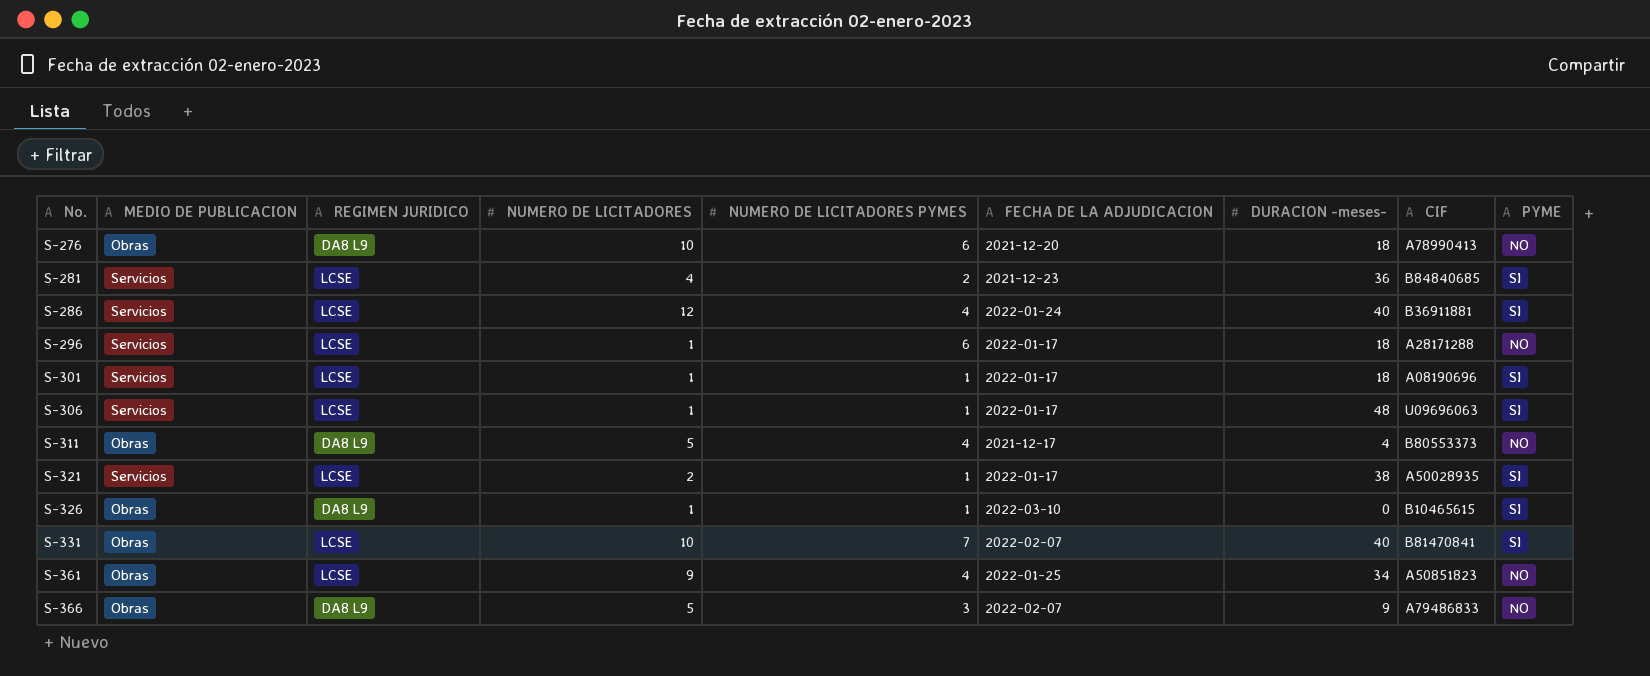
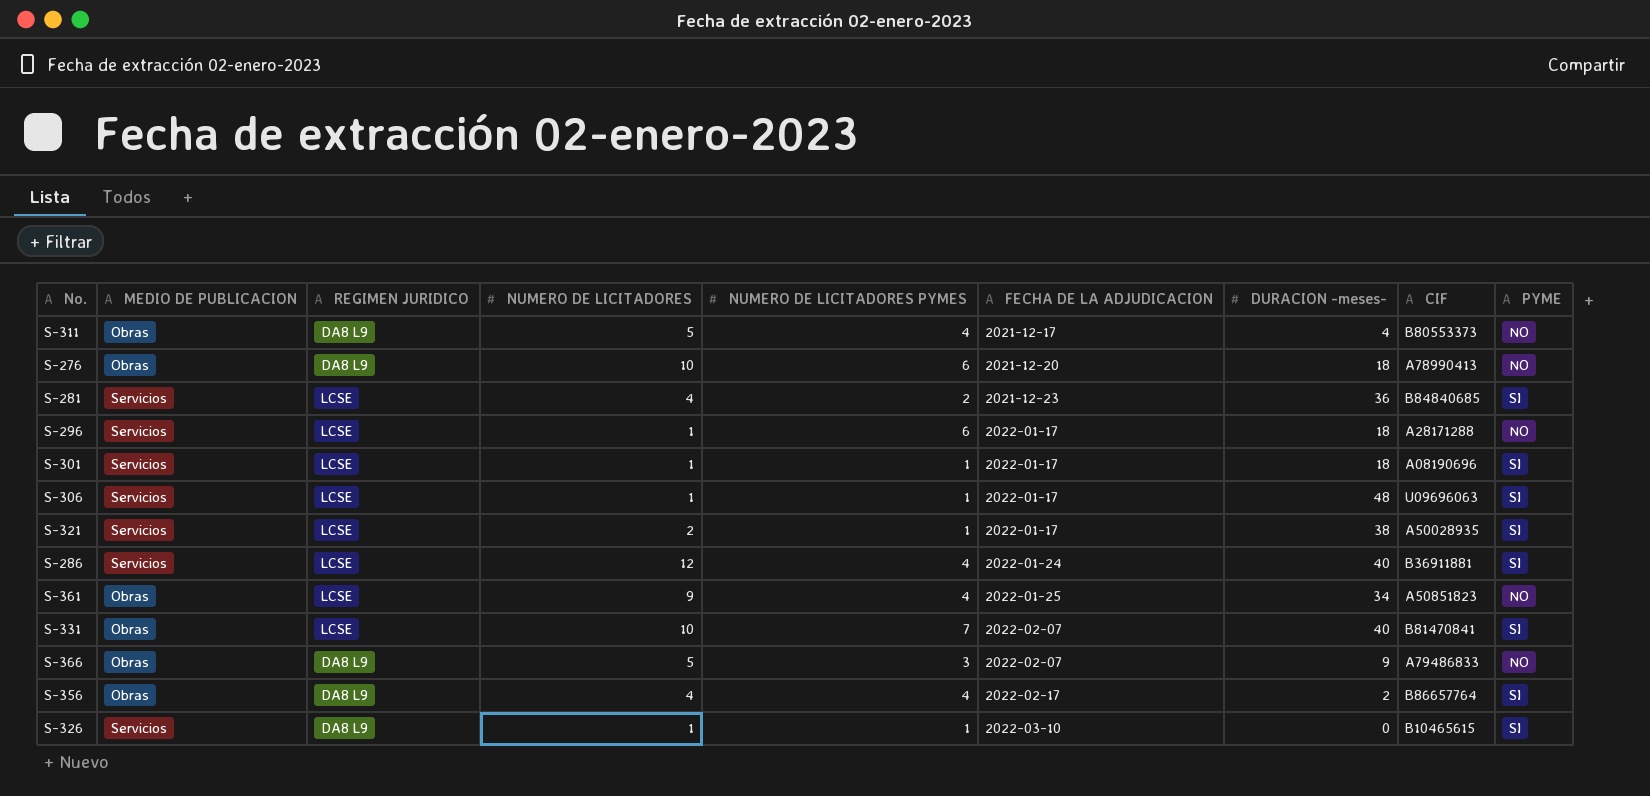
row order: No. ascending -> FECHA DE LA ADJUDICACION ascending
row S-356: none -> Obras | DA8 L9 | 4 | 4 | 2022-02-17 | 2 | B86657764 | SI
S-326 | MEDIO DE PUBLICACION: Obras -> Servicios

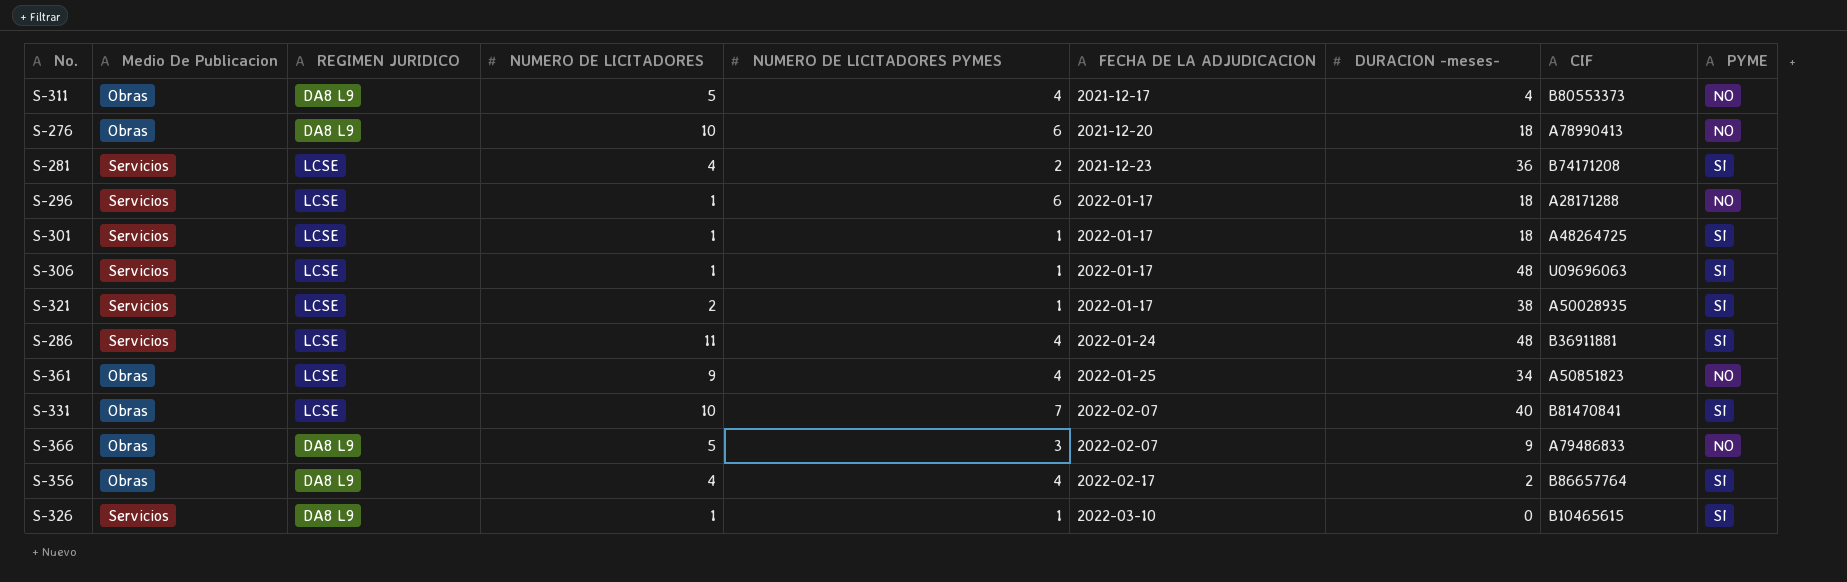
column name: MEDIO DE PUBLICACION -> Medio De Publicacion
S-281 | CIF: B84840685 -> B74171208
S-301 | CIF: A08190696 -> A48264725
S-286 | NUMERO DE LICITADORES: 12 -> 11
S-286 | DURACION -meses-: 40 -> 48

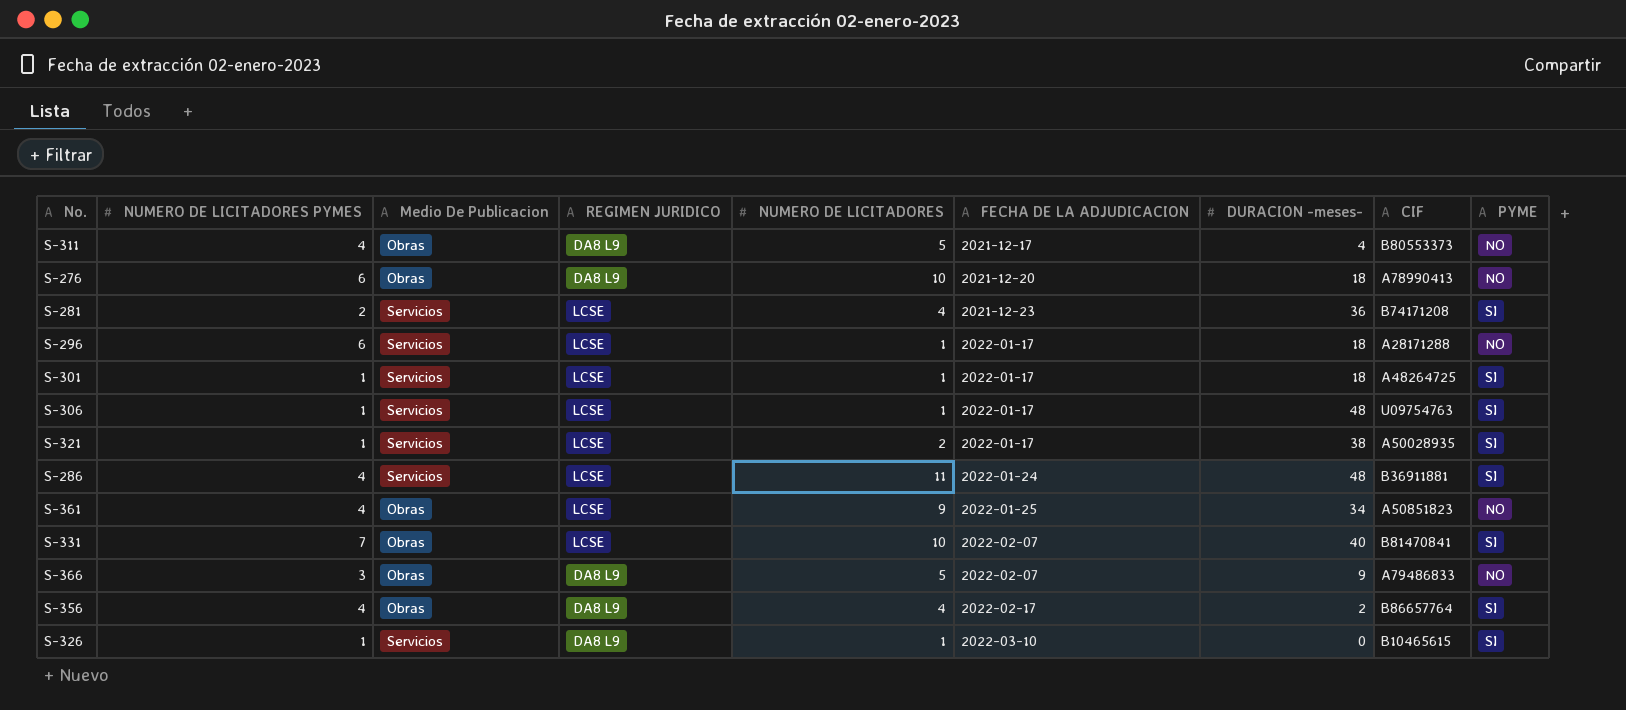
column NUMERO DE LICITADORES PYMES | position: 5 -> 2
S-306 | CIF: U09696063 -> U09754763

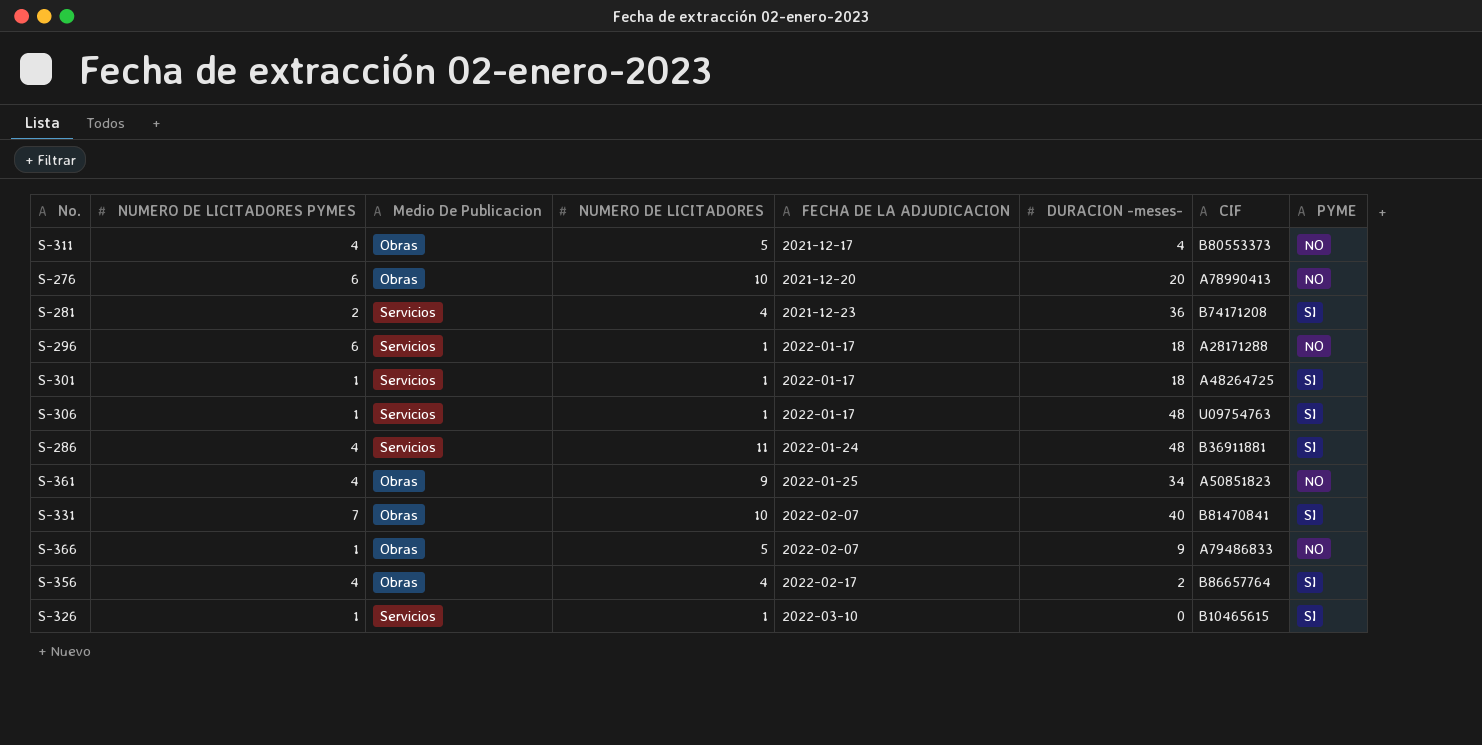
column REGIMEN JURIDICO | position: 4 -> none
row S-321: 1 | Servicios | LCSE | 2 | 2022-01-17 | 38 | A50028935 | SI -> none
S-276 | DURACION -meses-: 18 -> 20
S-366 | NUMERO DE LICITADORES PYMES: 3 -> 1

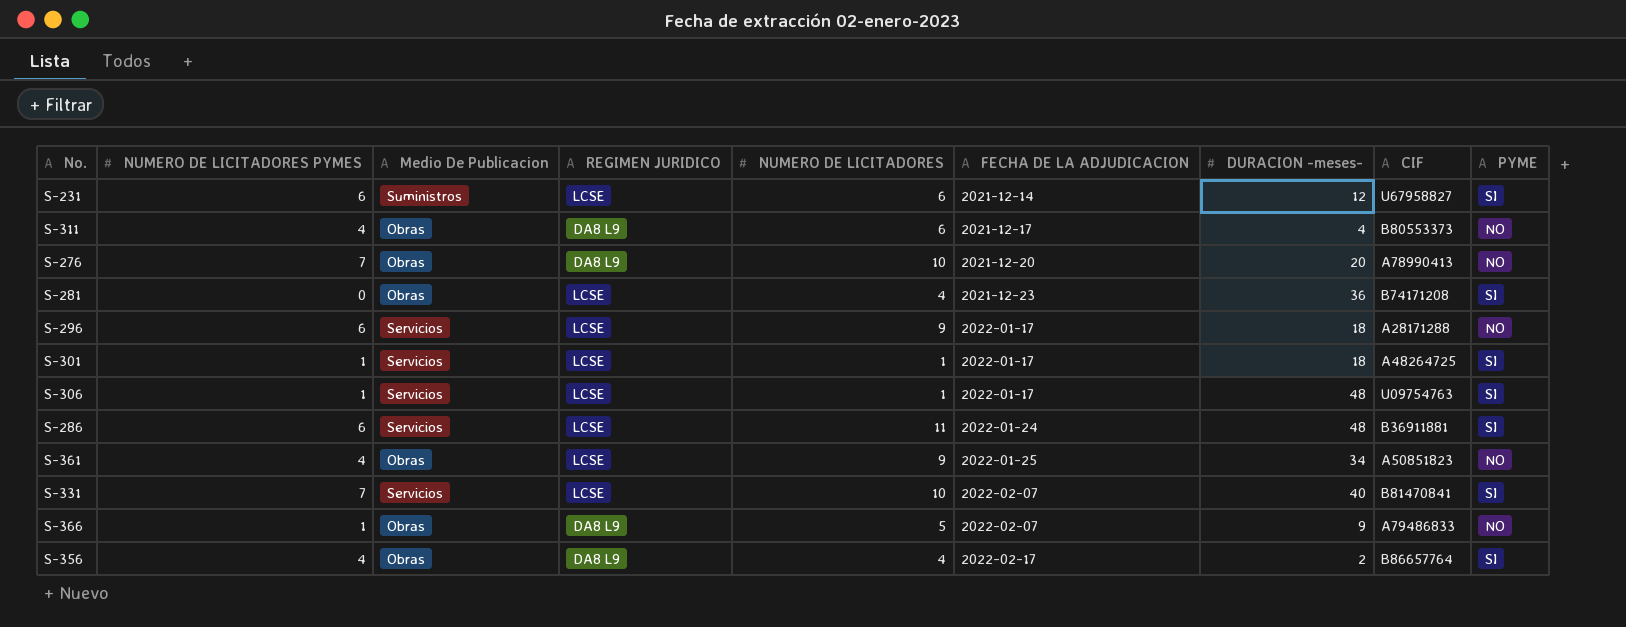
column REGIMEN JURIDICO | position: none -> 4
row S-326: 1 | Servicios | 1 | 2022-03-10 | 0 | B10465615 | SI -> none
row S-231: none -> 6 | Suministros | LCSE | 6 | 2021-12-14 | 12 | U67958827 | SI
S-311 | NUMERO DE LICITADORES: 5 -> 6
S-276 | NUMERO DE LICITADORES PYMES: 6 -> 7
S-281 | NUMERO DE LICITADORES PYMES: 2 -> 0
S-281 | Medio De Publicacion: Servicios -> Obras
S-296 | NUMERO DE LICITADORES: 1 -> 9
S-286 | NUMERO DE LICITADORES PYMES: 4 -> 6
S-331 | Medio De Publicacion: Obras -> Servicios

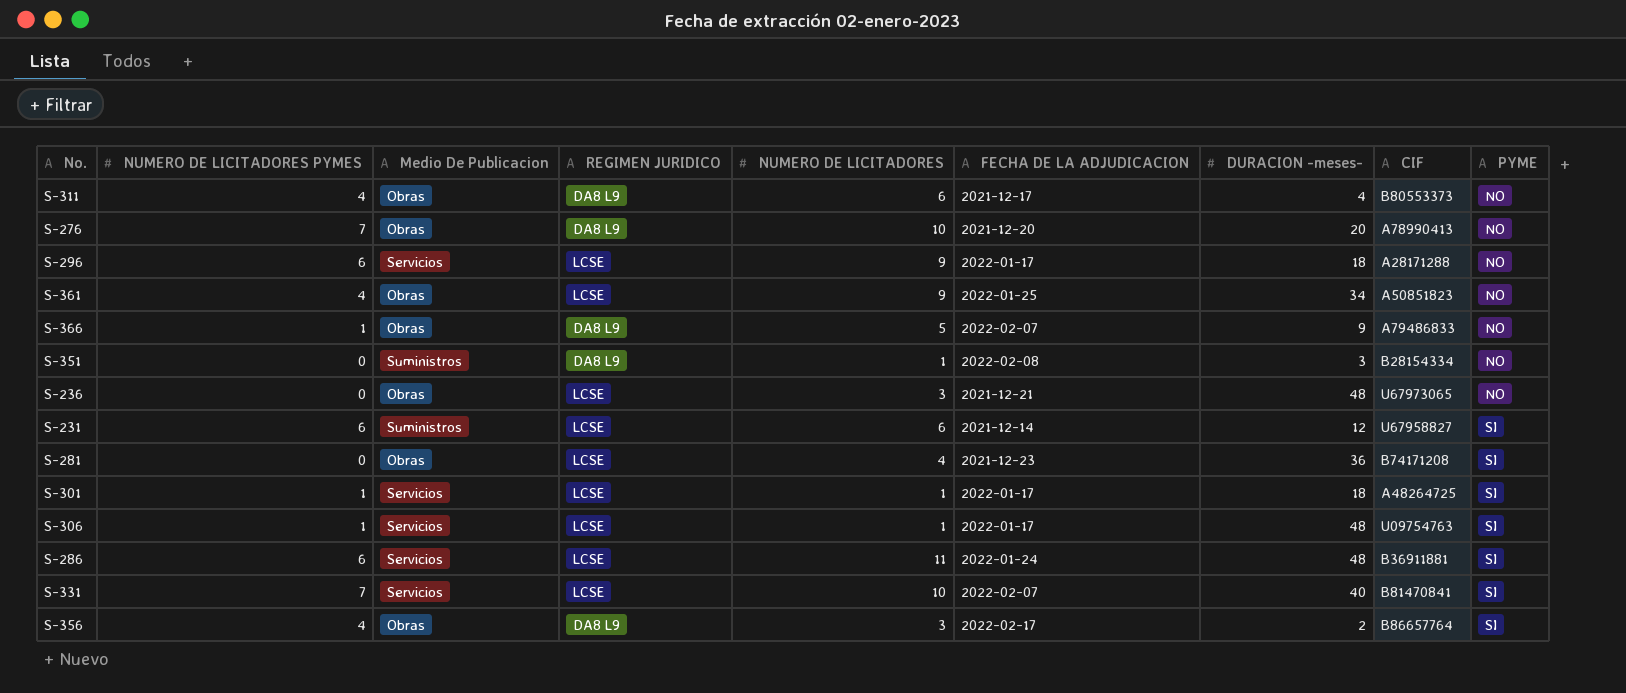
row order: FECHA DE LA ADJUDICACION ascending -> PYME ascending
row S-351: none -> 0 | Suministros | DA8 L9 | 1 | 2022-02-08 | 3 | B28154334 | NO
row S-236: none -> 0 | Obras | LCSE | 3 | 2021-12-21 | 48 | U67973065 | NO
S-356 | NUMERO DE LICITADORES: 4 -> 3

